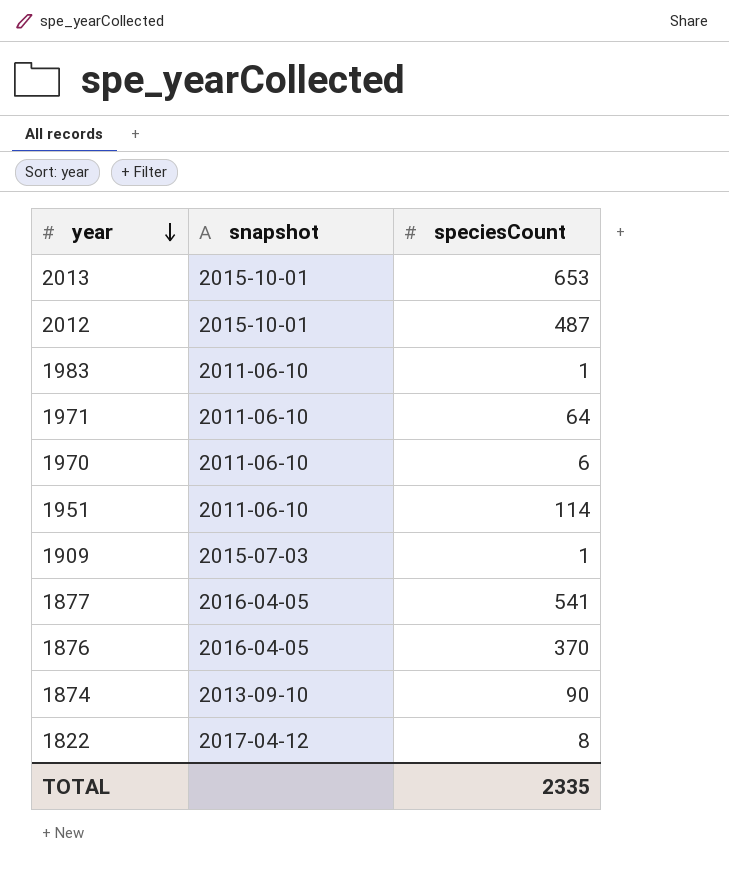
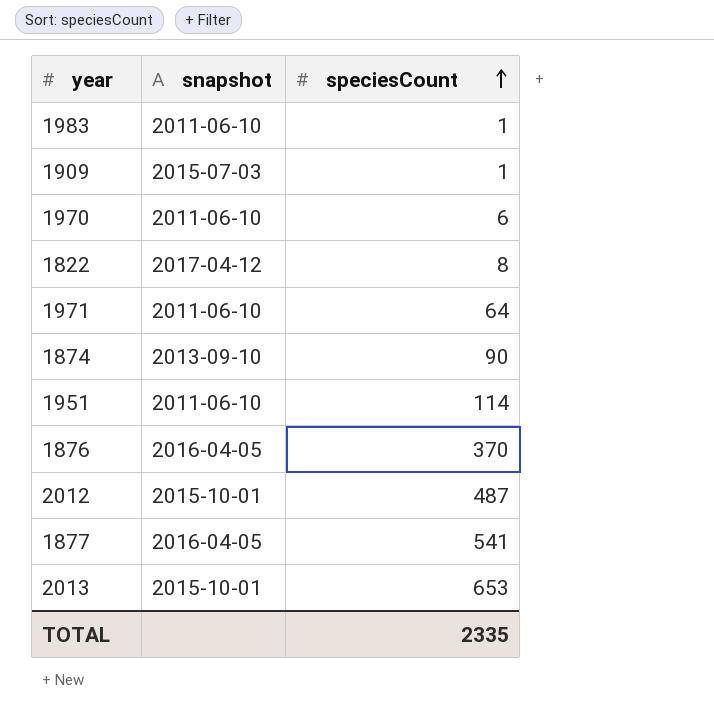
row order: year descending -> speciesCount ascending

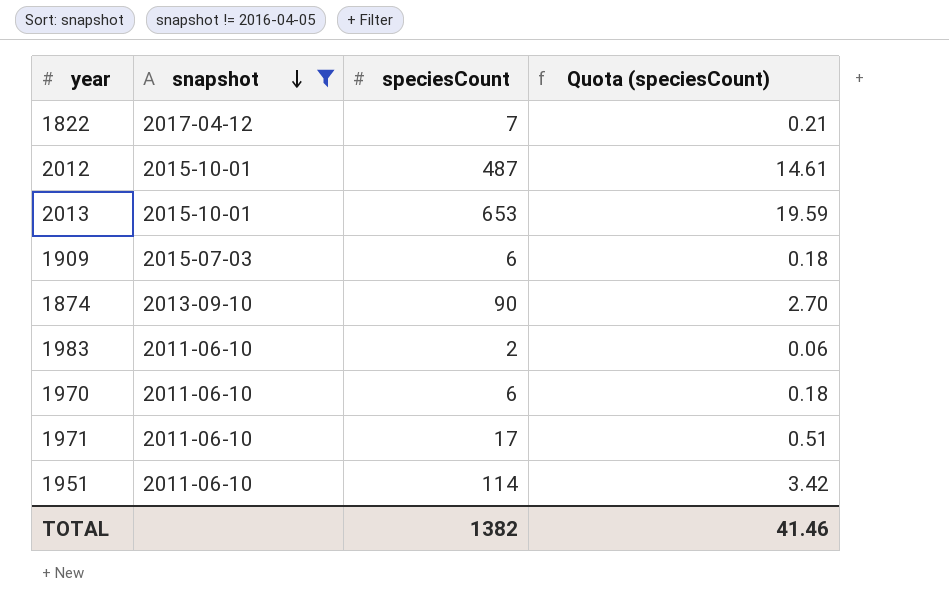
filter: none -> snapshot != 2016-04-05
row order: speciesCount ascending -> snapshot descending
column Quota (speciesCount) | formula: none -> [speciesCount] * 0.03
1822 | speciesCount: 8 -> 7
1909 | speciesCount: 1 -> 6
1983 | speciesCount: 1 -> 2
1971 | speciesCount: 64 -> 17
TOTAL | speciesCount: 2335 -> 1382

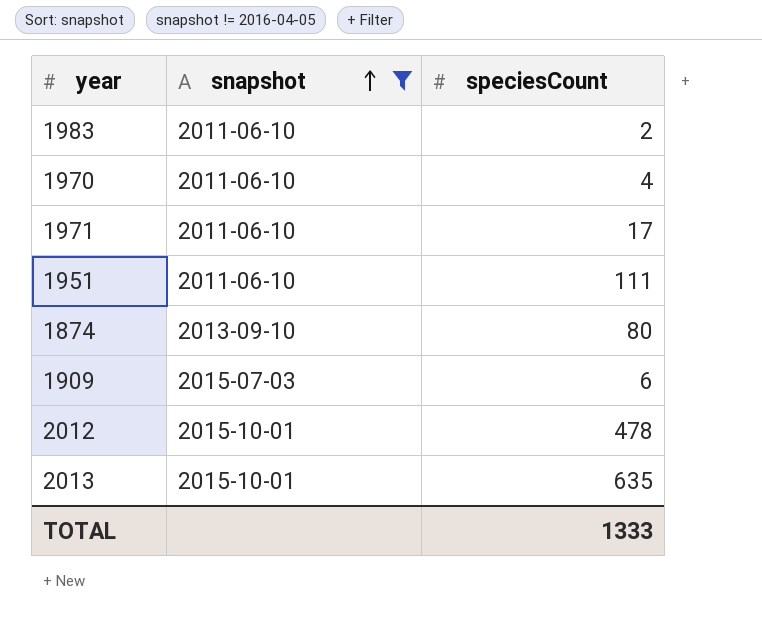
row order: snapshot descending -> snapshot ascending
column Quota (speciesCount) | formula: [speciesCount] * 0.03 -> none
row 1822: 2017-04-12 | 7 | 0.21 -> none
1970 | speciesCount: 6 -> 4
1951 | speciesCount: 114 -> 111
1874 | speciesCount: 90 -> 80
2012 | speciesCount: 487 -> 478
2013 | speciesCount: 653 -> 635
TOTAL | speciesCount: 1382 -> 1333

